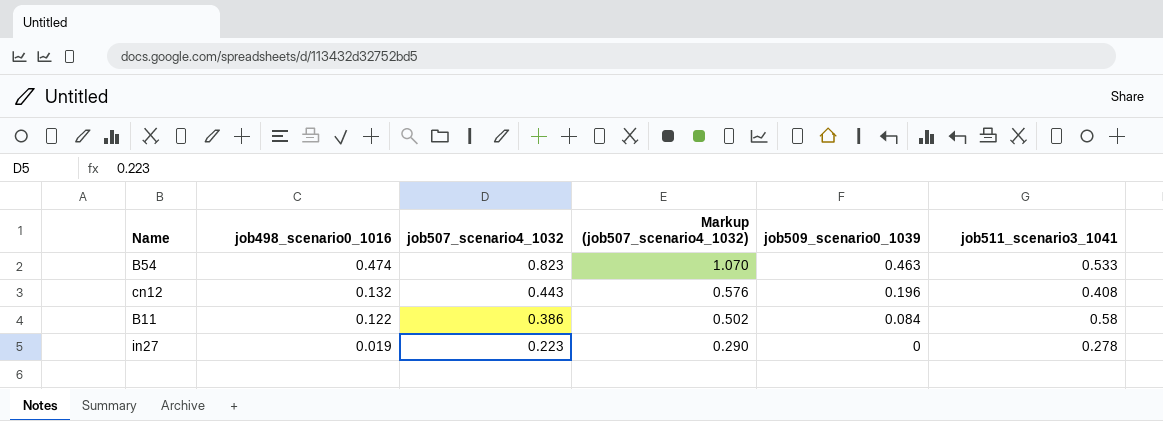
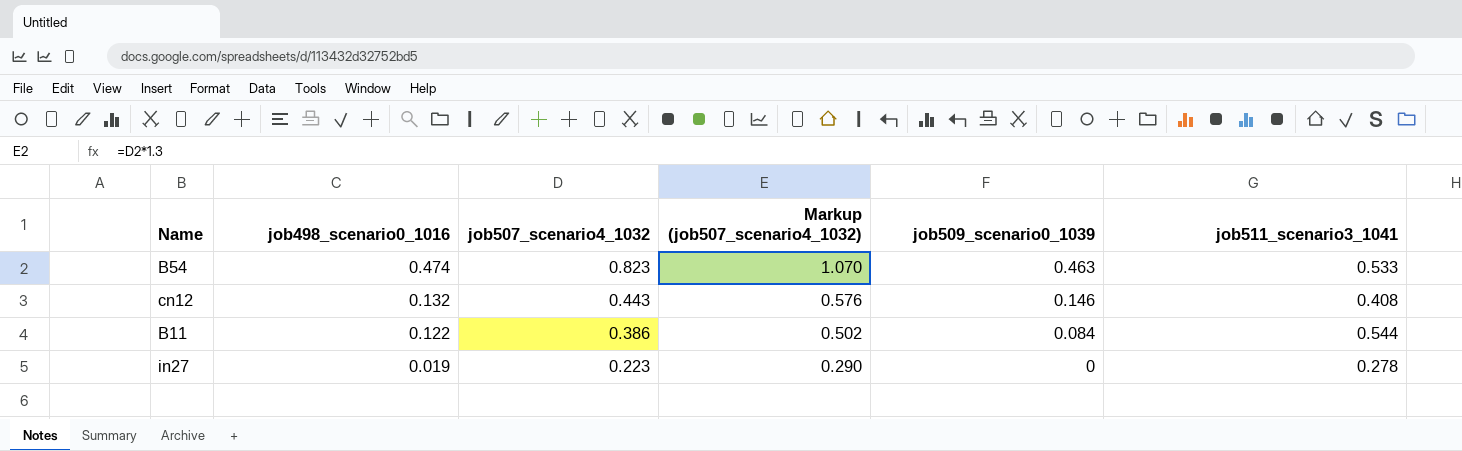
cn12 | job509_scenario0_1039: 0.196 -> 0.146
B11 | job511_scenario3_1041: 0.58 -> 0.544

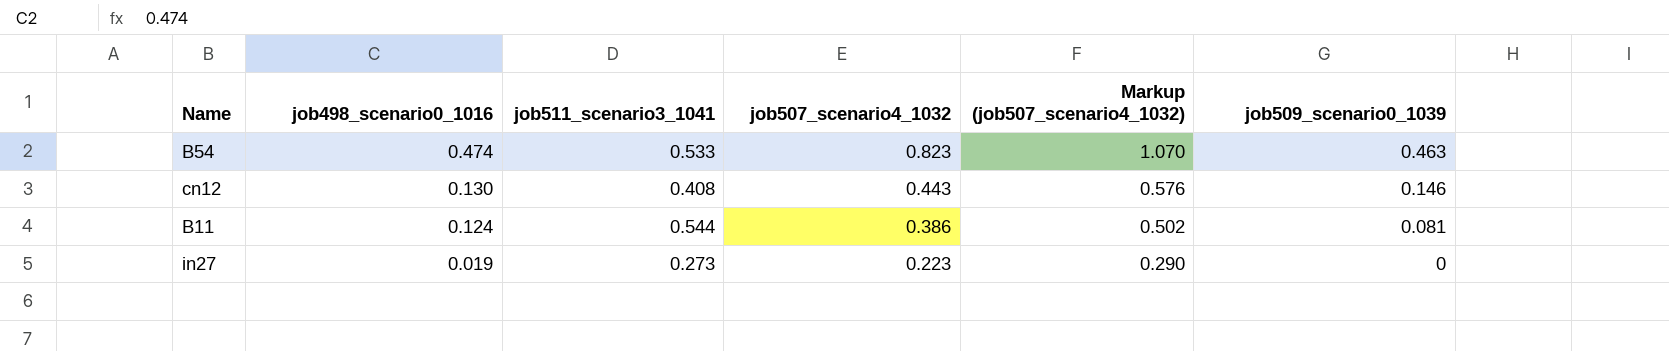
column job511_scenario3_1041 | position: 6 -> 3
cn12 | job498_scenario0_1016: 0.132 -> 0.130
B11 | job498_scenario0_1016: 0.122 -> 0.124
B11 | job509_scenario0_1039: 0.084 -> 0.081
in27 | job511_scenario3_1041: 0.278 -> 0.273

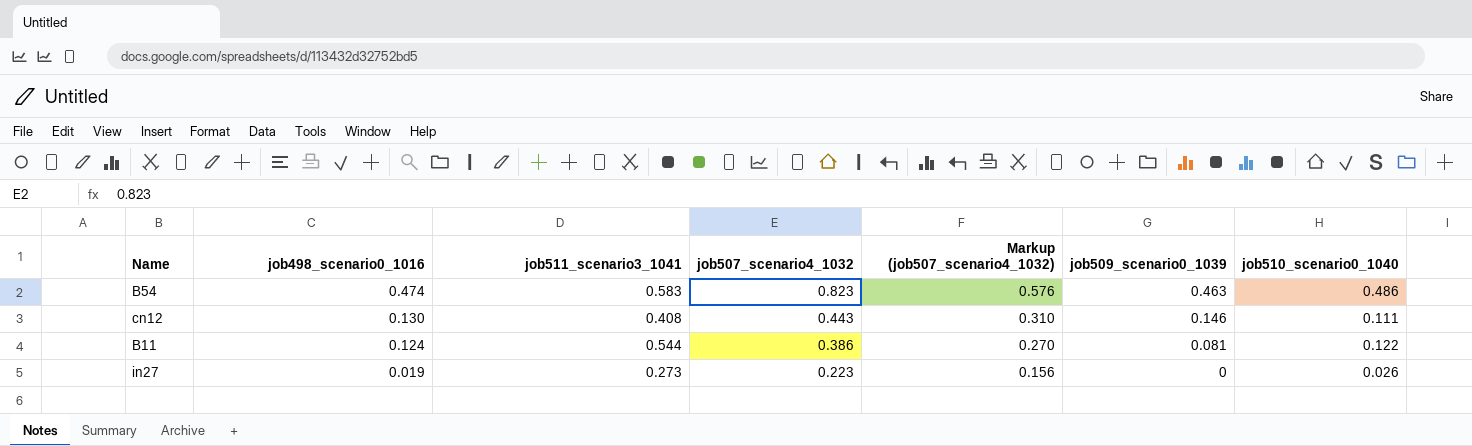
column Markup (job507_scenario4_1032) | formula: [job507_scenario4_1032] * 1.3 -> [job507_scenario4_1032] * 0.7
column job510_scenario0_1040 | position: none -> 7
B54 | job511_scenario3_1041: 0.533 -> 0.583

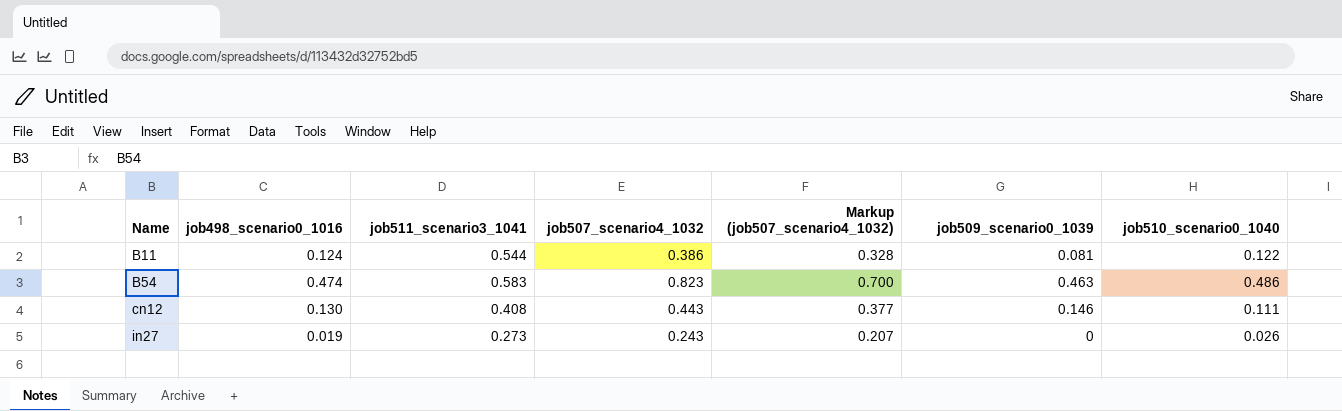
row order: job498_scenario0_1016 descending -> Name ascending
column Markup (job507_scenario4_1032) | formula: [job507_scenario4_1032] * 0.7 -> [job507_scenario4_1032] * 0.85
in27 | job507_scenario4_1032: 0.223 -> 0.243

